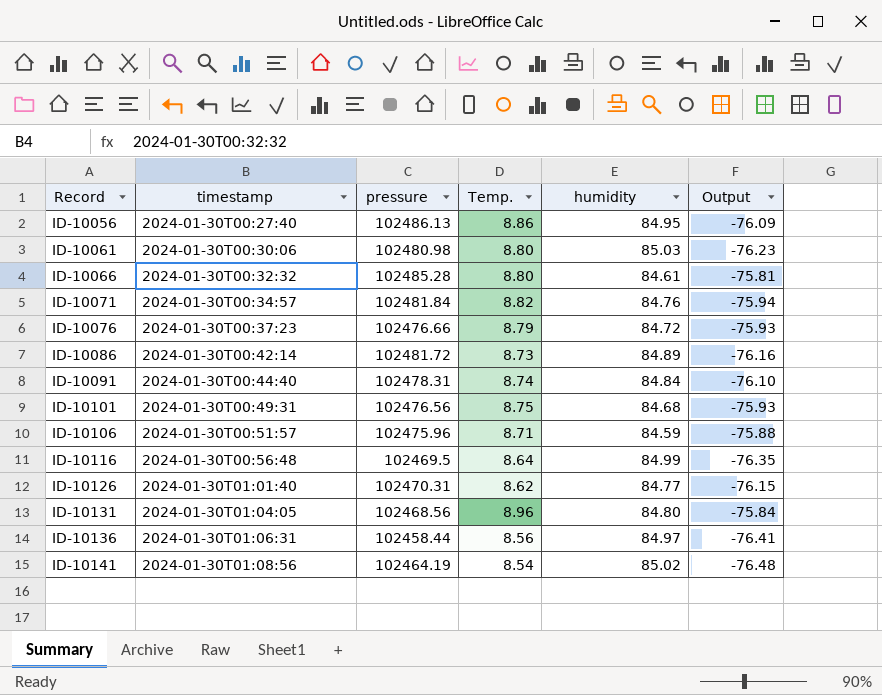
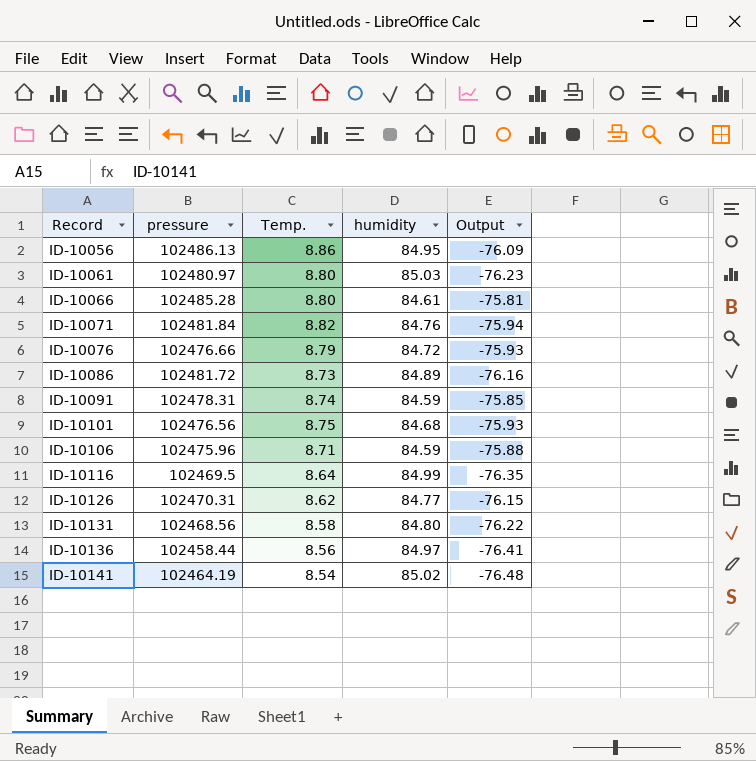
column timestamp | position: 2 -> none
ID-10061 | pressure: 102480.98 -> 102480.97
ID-10091 | humidity: 84.84 -> 84.59
ID-10091 | Output: -76.10 -> -75.85
ID-10131 | Temp.: 8.96 -> 8.58
ID-10131 | Output: -75.84 -> -76.22

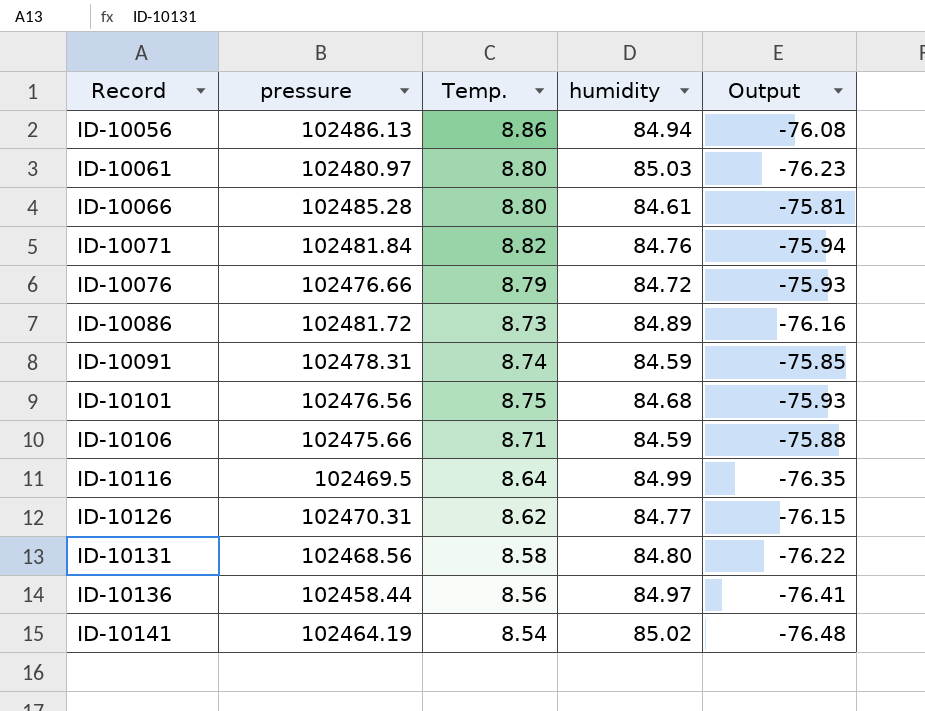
ID-10056 | humidity: 84.95 -> 84.94
ID-10056 | Output: -76.09 -> -76.08
ID-10106 | pressure: 102475.96 -> 102475.66

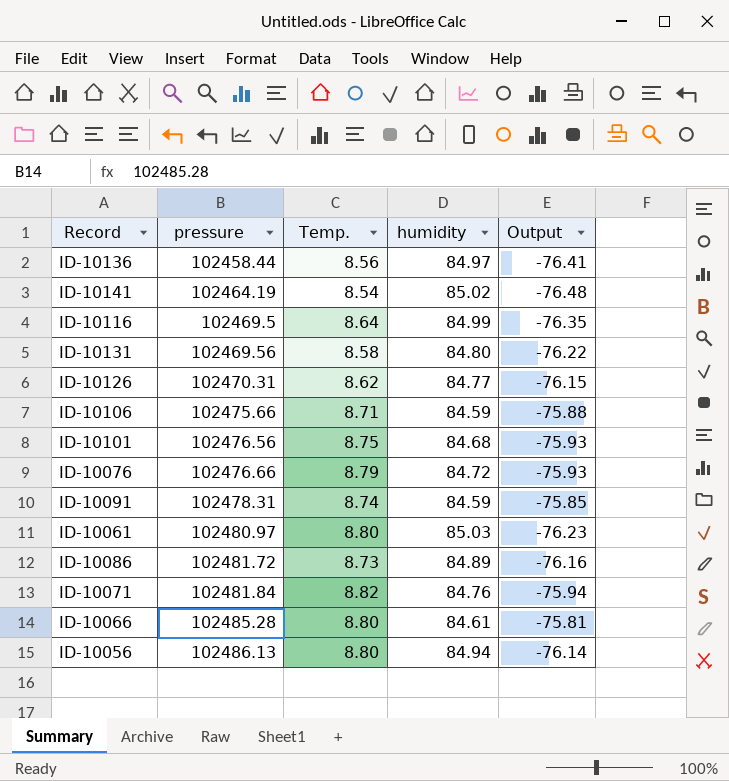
row order: Record ascending -> pressure ascending
ID-10131 | pressure: 102468.56 -> 102469.56
ID-10056 | Temp.: 8.86 -> 8.80
ID-10056 | Output: -76.08 -> -76.14

